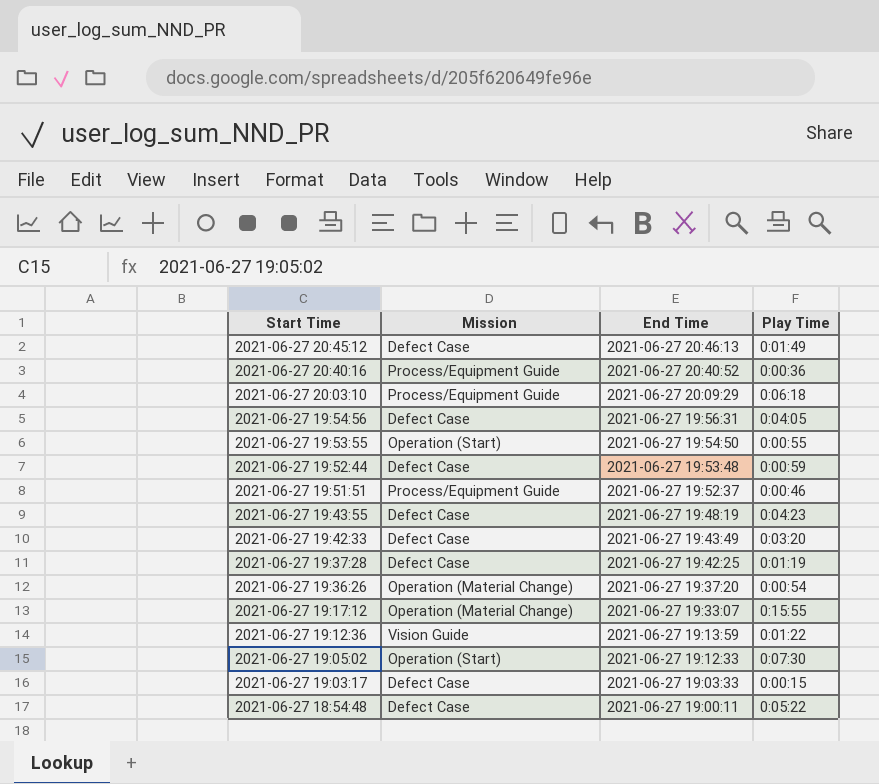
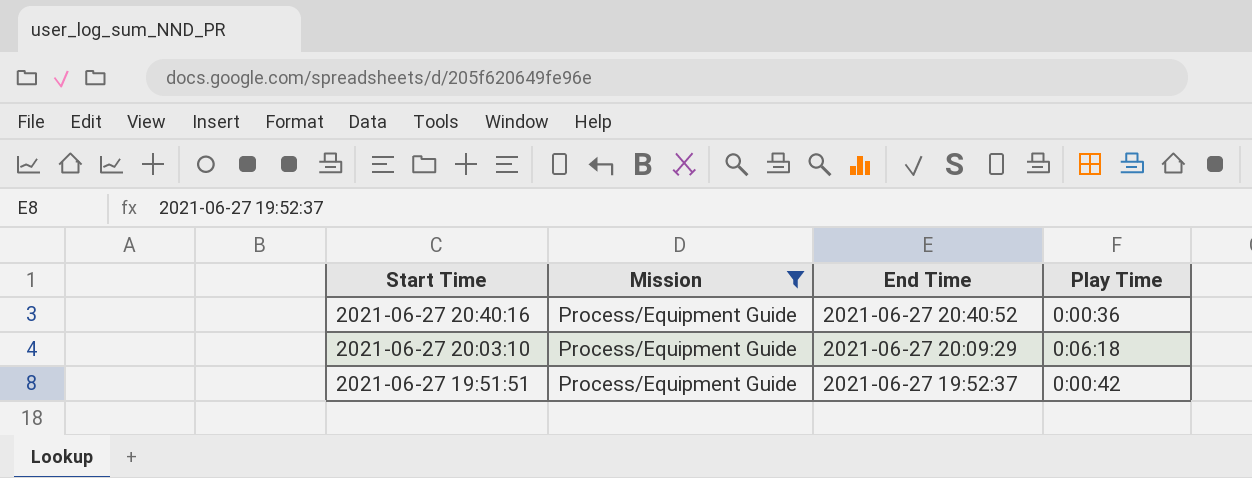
filter: none -> Mission = Process/Equipment Guide
2021-06-27 19:51:51 | Play Time: 0:00:46 -> 0:00:42

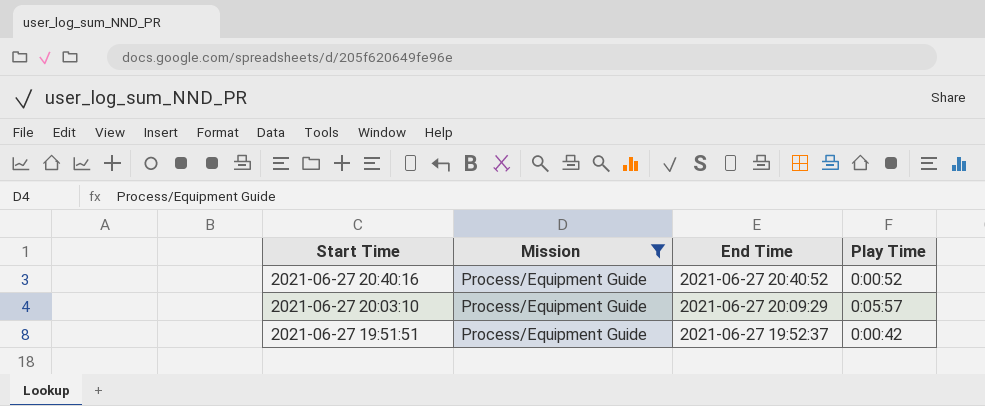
2021-06-27 20:40:16 | Play Time: 0:00:36 -> 0:00:52
2021-06-27 20:03:10 | Play Time: 0:06:18 -> 0:05:57

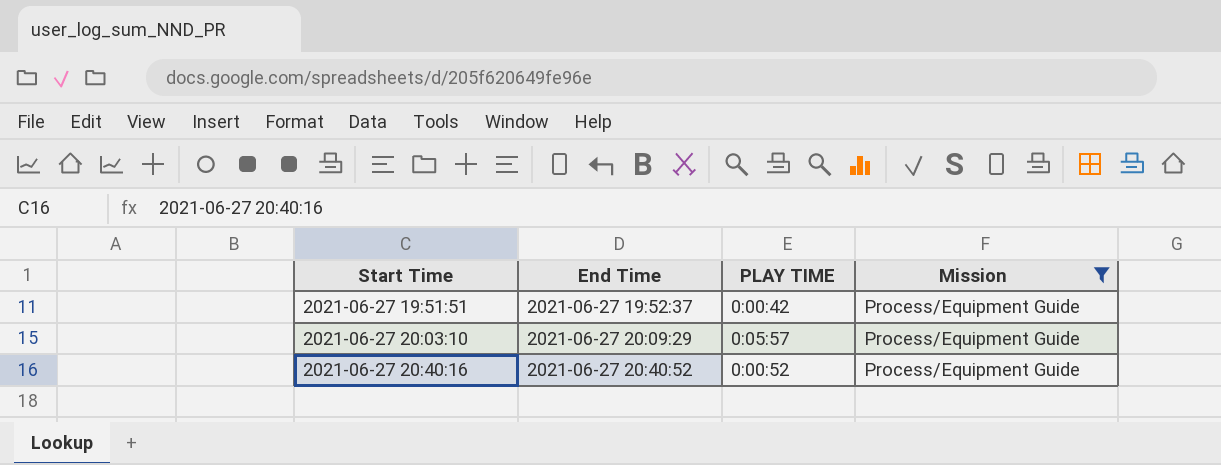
row order: Start Time descending -> Start Time ascending
column name: Play Time -> PLAY TIME
column Mission | position: 2 -> 4

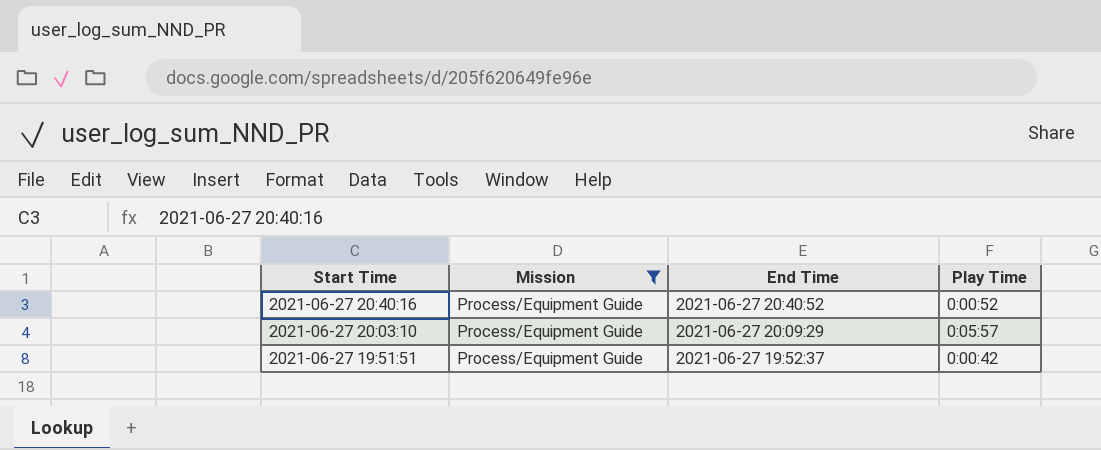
row order: Start Time ascending -> Start Time descending
column Mission | position: 4 -> 2
column name: PLAY TIME -> Play Time

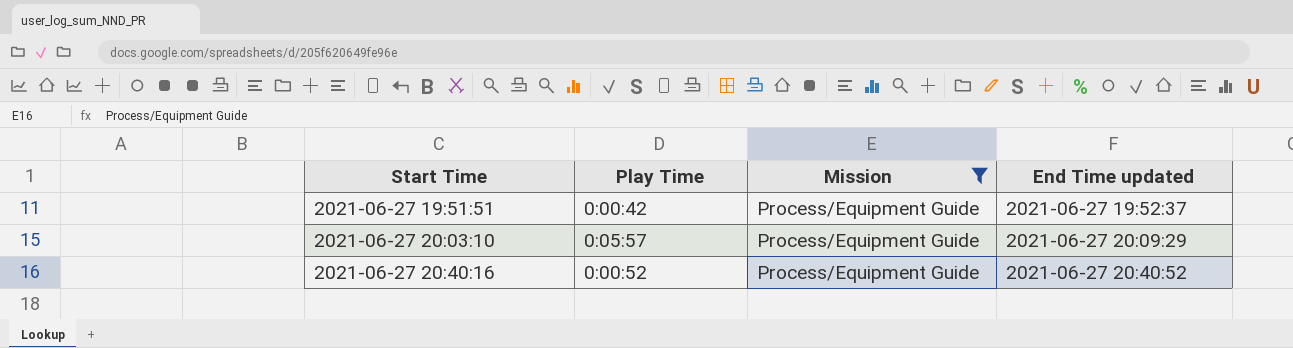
row order: Start Time descending -> Start Time ascending
column Play Time | position: 4 -> 2
column name: End Time -> End Time updated

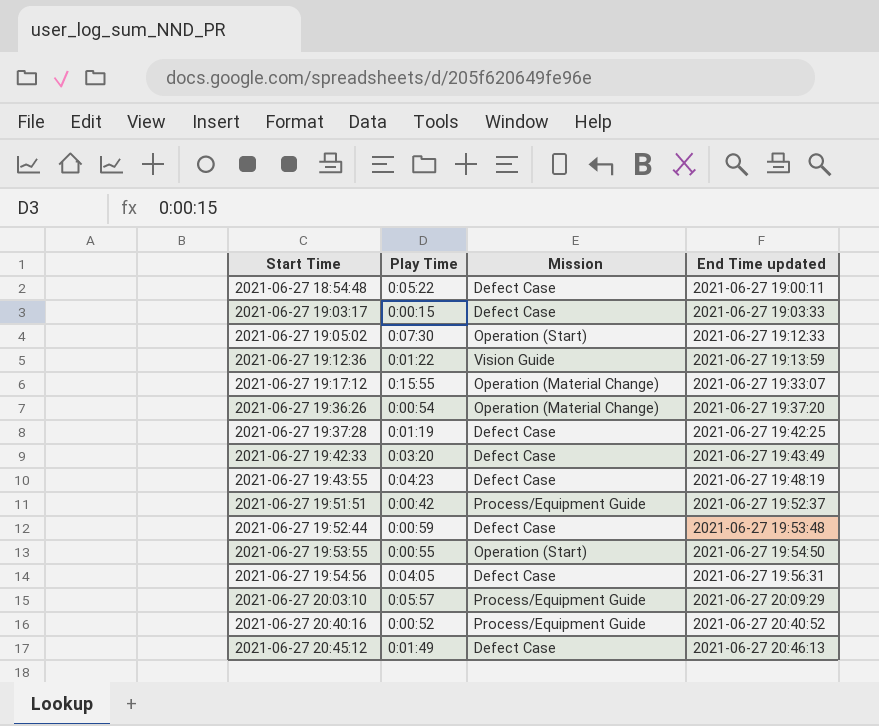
filter: Mission = Process/Equipment Guide -> none

